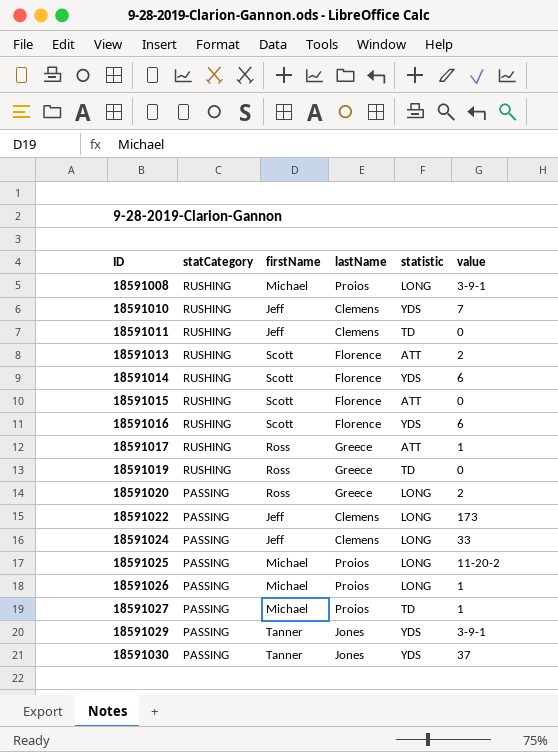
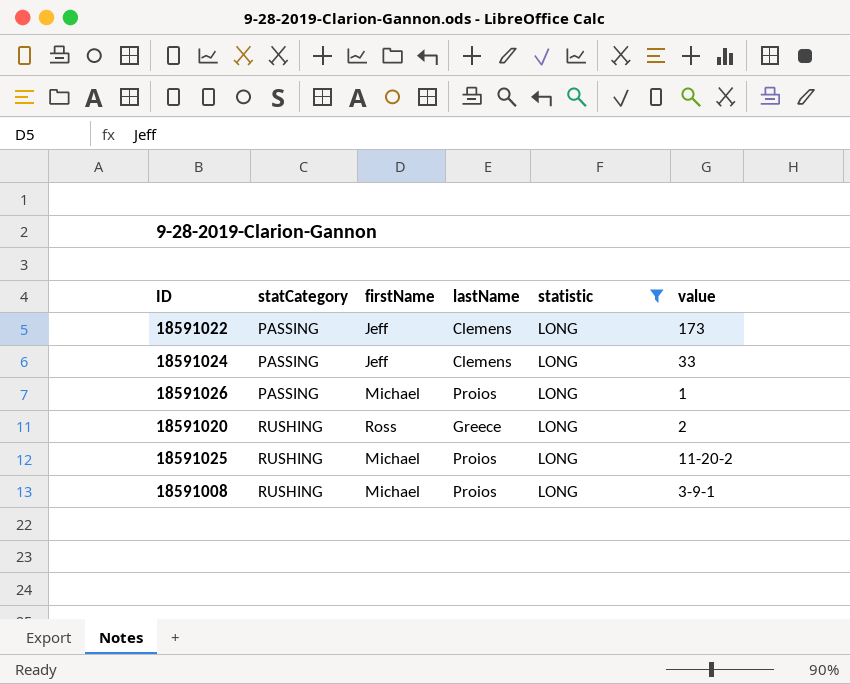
filter: none -> statistic = LONG
row order: ID ascending -> statCategory ascending
18591020 | statCategory: PASSING -> RUSHING
18591025 | statCategory: PASSING -> RUSHING

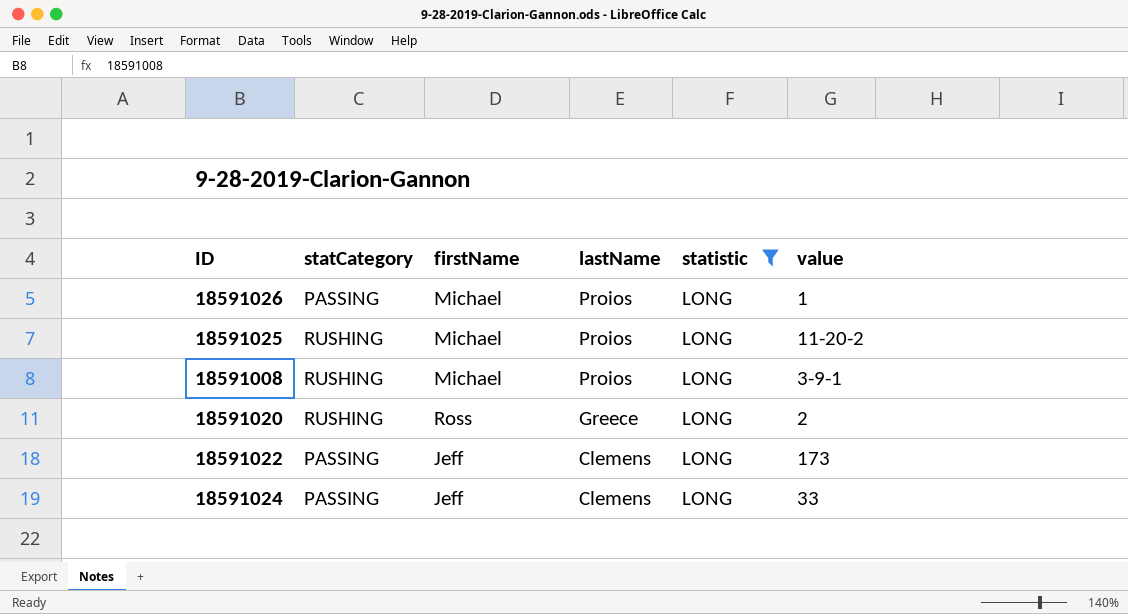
row order: statCategory ascending -> lastName descending

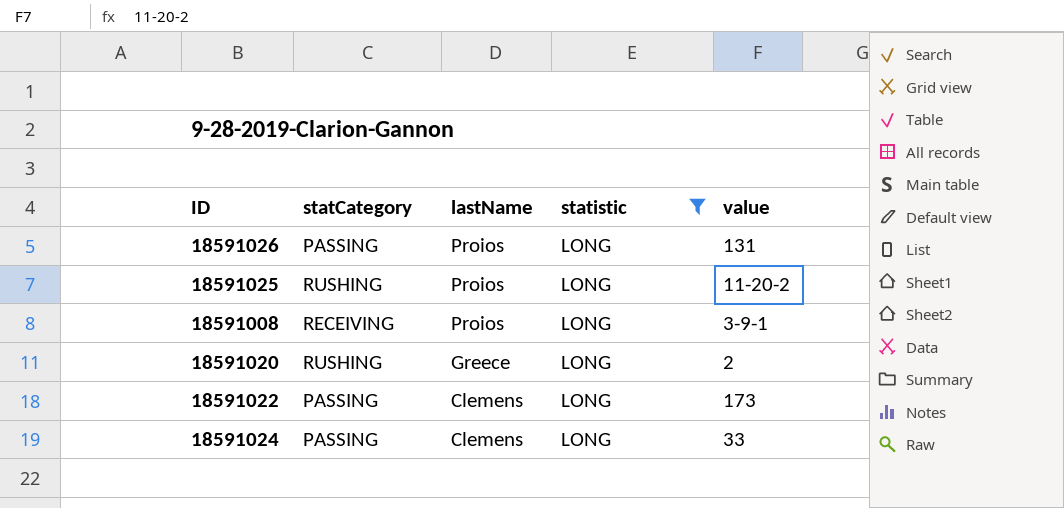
column firstName | position: 3 -> none
18591026 | value: 1 -> 131
18591008 | statCategory: RUSHING -> RECEIVING

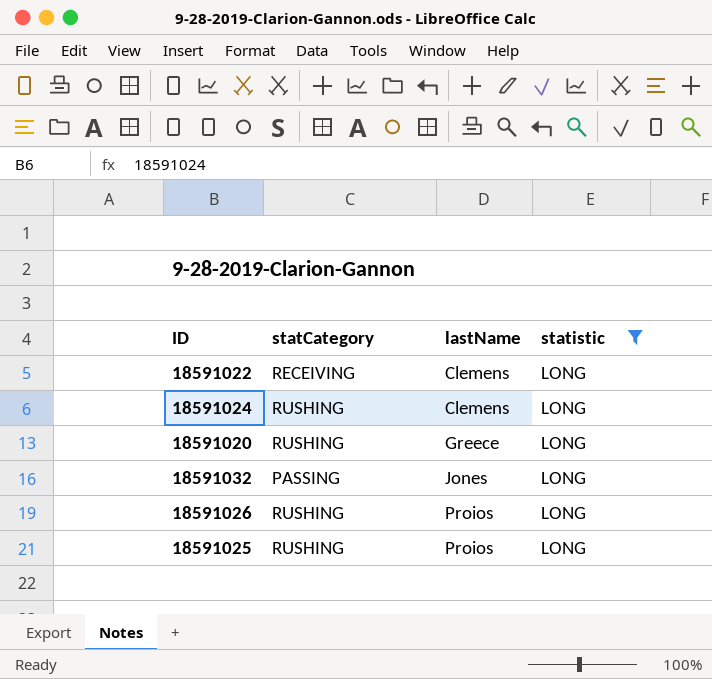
row order: lastName descending -> lastName ascending
column value | position: 5 -> none
row 18591008: RECEIVING | Proios | LONG | 3-9-1 -> none
18591022 | statCategory: PASSING -> RECEIVING
18591024 | statCategory: PASSING -> RUSHING
row 18591032: none -> PASSING | Jones | LONG
18591026 | statCategory: PASSING -> RUSHING

